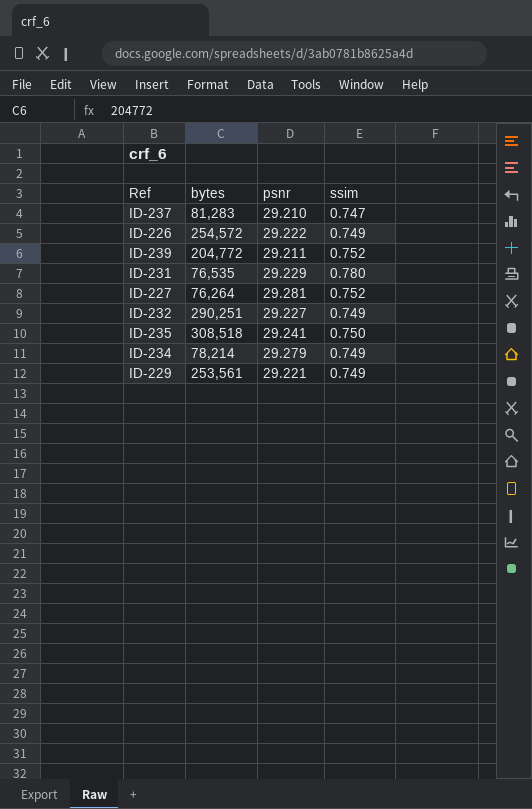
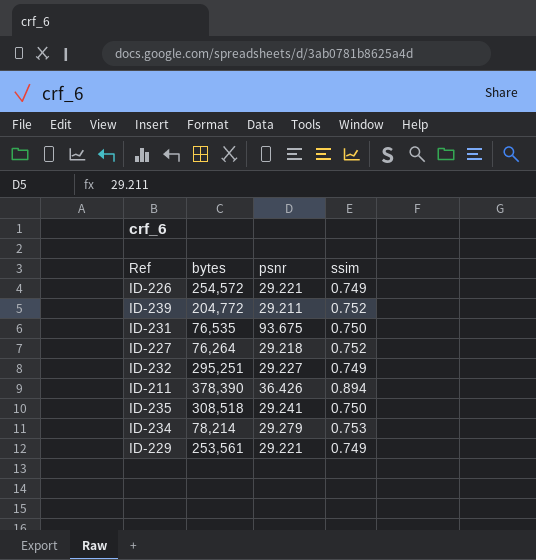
row ID-237: 81,283 | 29.210 | 0.747 -> none
ID-226 | psnr: 29.222 -> 29.221
ID-231 | psnr: 29.229 -> 93.675
ID-231 | ssim: 0.780 -> 0.750
ID-227 | psnr: 29.281 -> 29.218
ID-232 | bytes: 290,251 -> 295,251
row ID-211: none -> 378,390 | 36.426 | 0.894
ID-234 | ssim: 0.749 -> 0.753

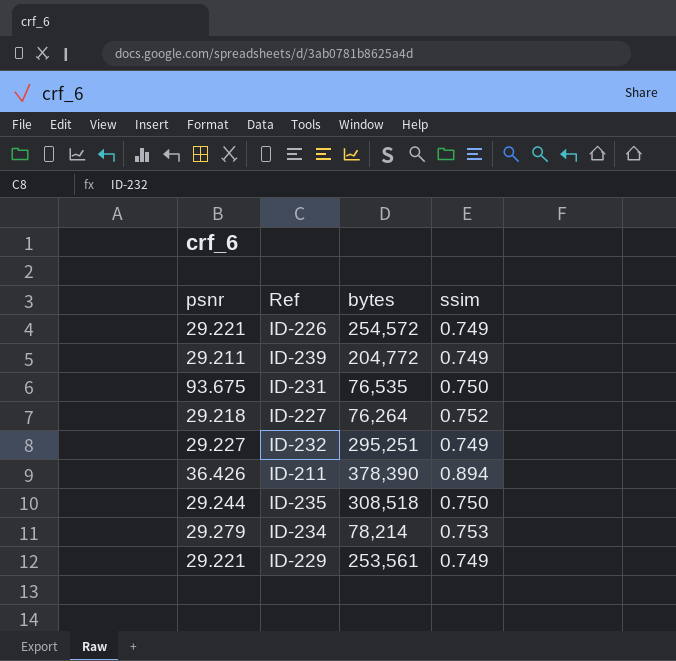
column psnr | position: 3 -> 1
ID-239 | ssim: 0.752 -> 0.749
ID-235 | psnr: 29.241 -> 29.244

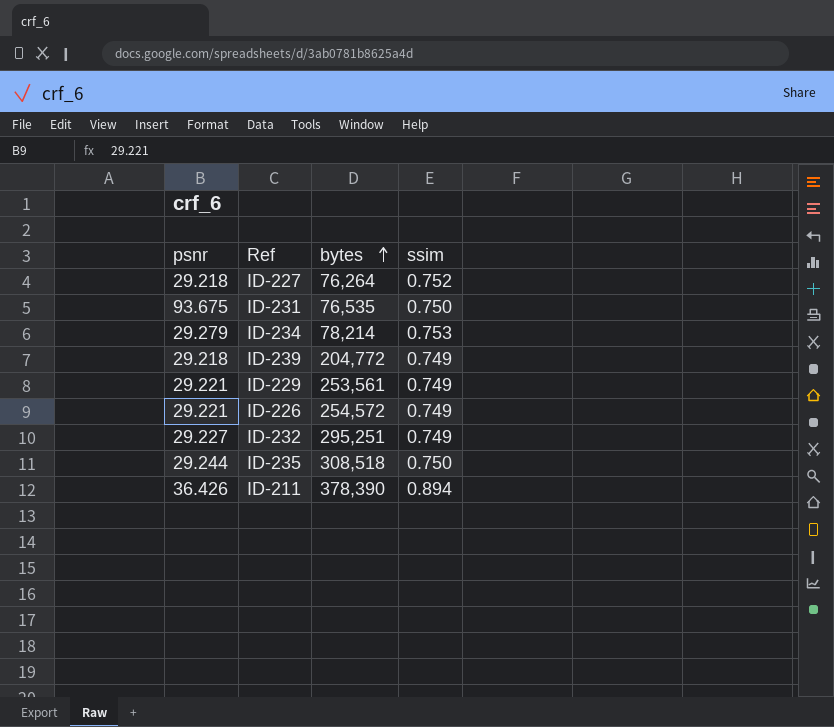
row order: none -> bytes ascending
ID-239 | psnr: 29.211 -> 29.218

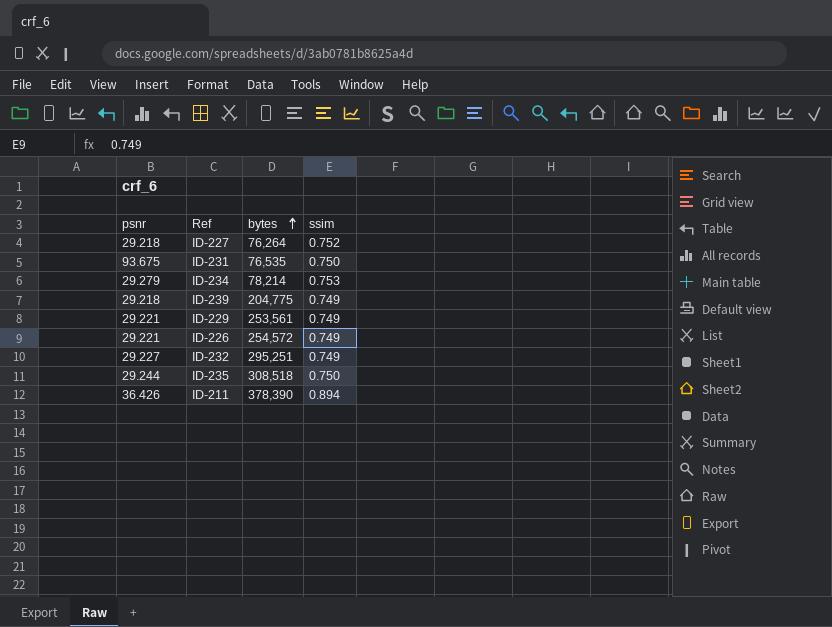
ID-239 | bytes: 204,772 -> 204,775

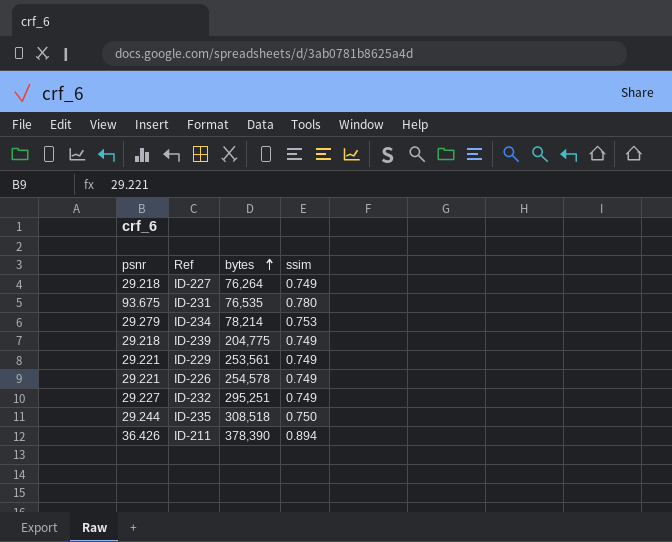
ID-227 | ssim: 0.752 -> 0.749
ID-231 | ssim: 0.750 -> 0.780
ID-226 | bytes: 254,572 -> 254,578

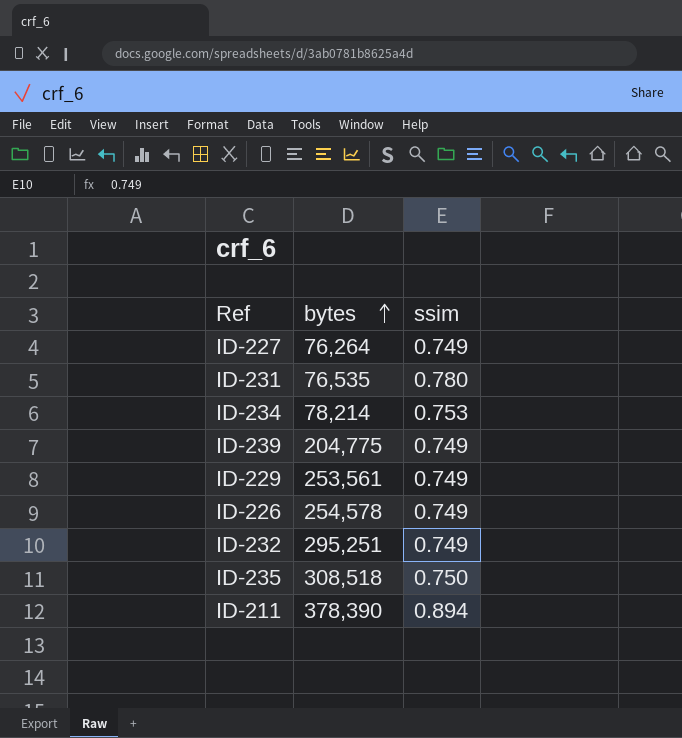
column psnr | position: 1 -> none

